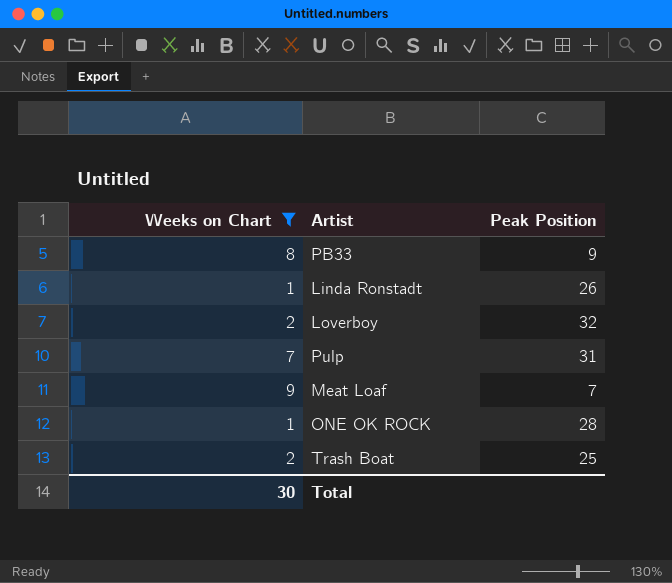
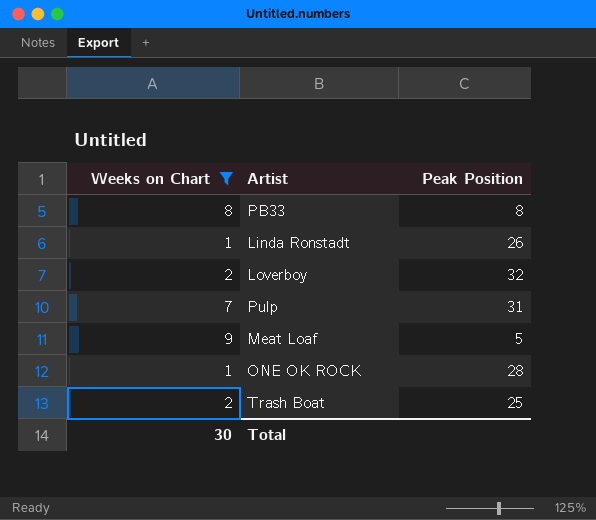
PB33 | Peak Position: 9 -> 8
Meat Loaf | Peak Position: 7 -> 5

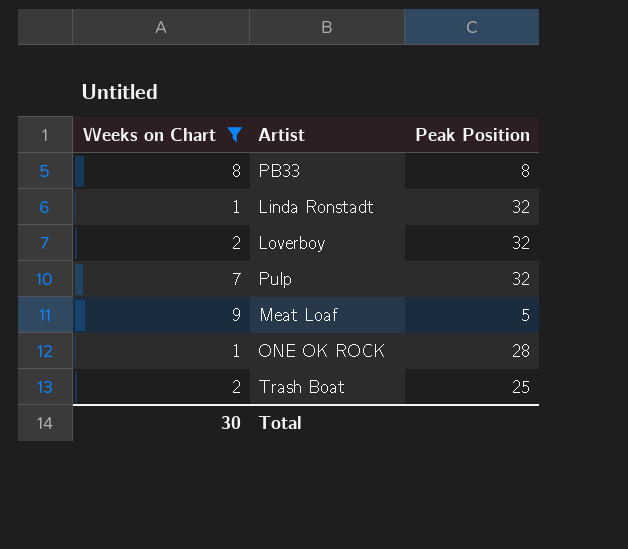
Linda Ronstadt | Peak Position: 26 -> 32
Pulp | Peak Position: 31 -> 32

